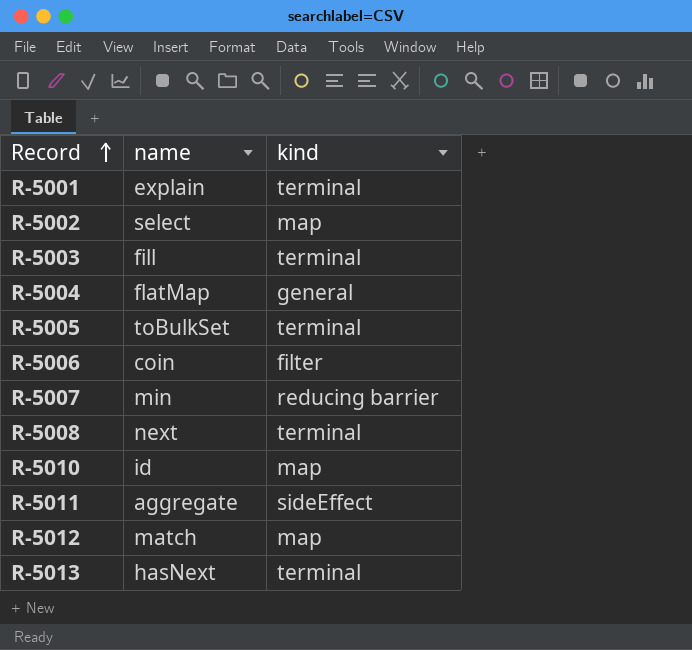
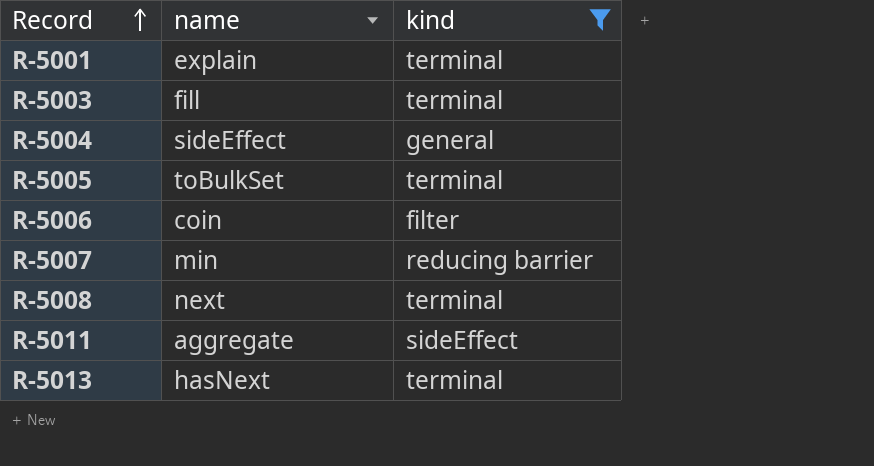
filter: none -> kind != map
R-5004 | name: flatMap -> sideEffect

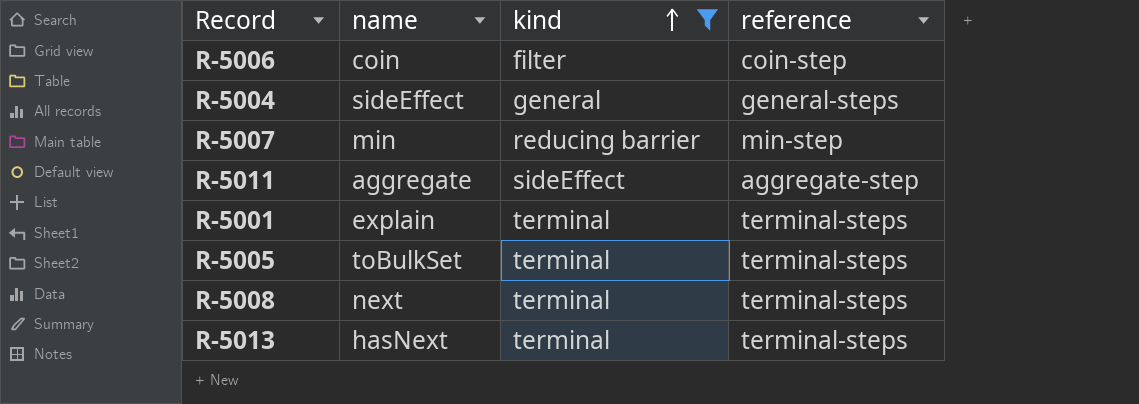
row order: Record ascending -> kind ascending
column reference | position: none -> 4
row R-5003: fill | terminal -> none

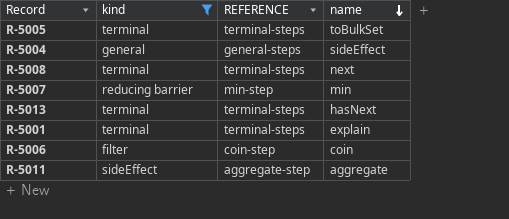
row order: kind ascending -> name descending
column name: reference -> REFERENCE
column name | position: 2 -> 4

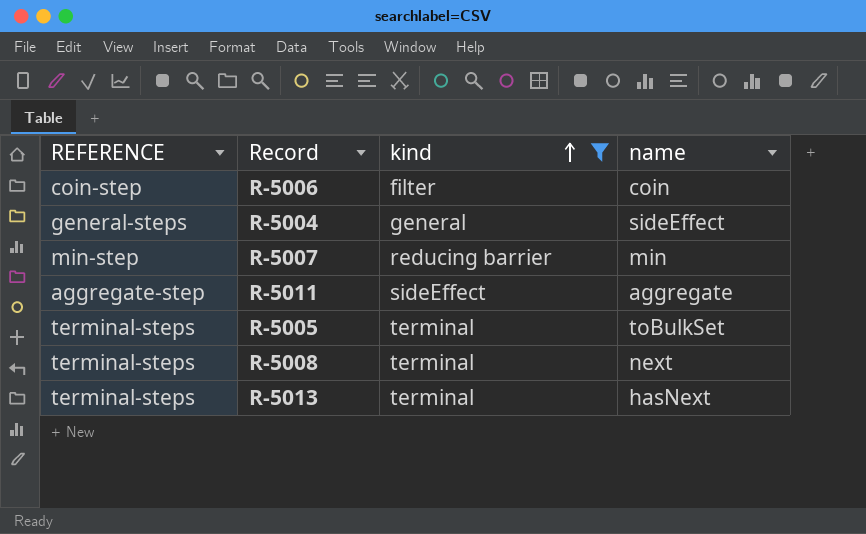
row order: name descending -> kind ascending
column REFERENCE | position: 3 -> 1
row R-5001: terminal | terminal-steps | explain -> none

